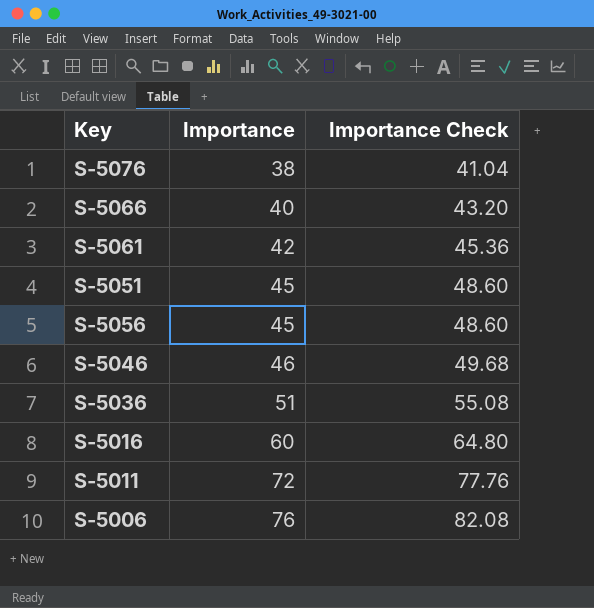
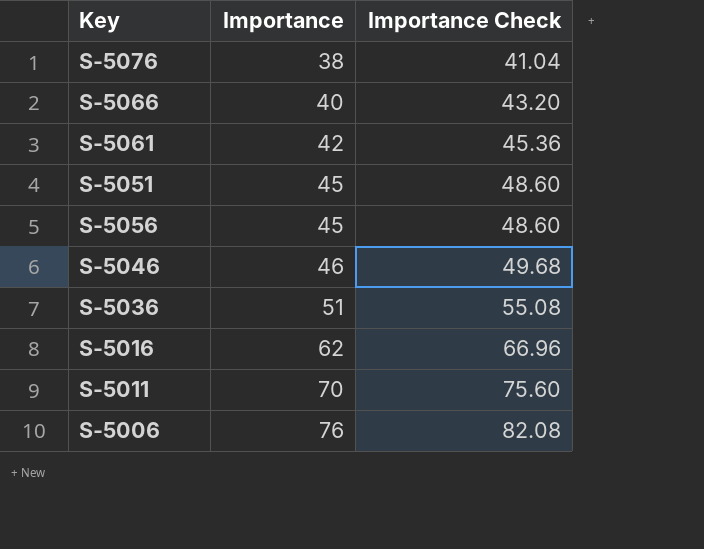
S-5016 | Importance: 60 -> 62
S-5016 | Importance Check: 64.80 -> 66.96
S-5011 | Importance: 72 -> 70
S-5011 | Importance Check: 77.76 -> 75.60

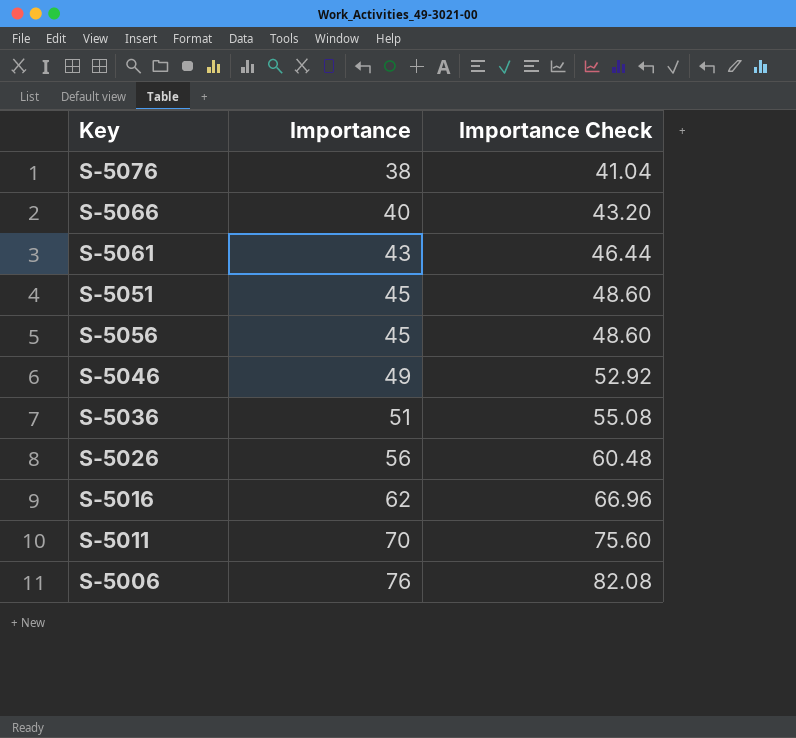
S-5061 | Importance: 42 -> 43
S-5061 | Importance Check: 45.36 -> 46.44
S-5046 | Importance: 46 -> 49
S-5046 | Importance Check: 49.68 -> 52.92
row S-5026: none -> 56 | 60.48

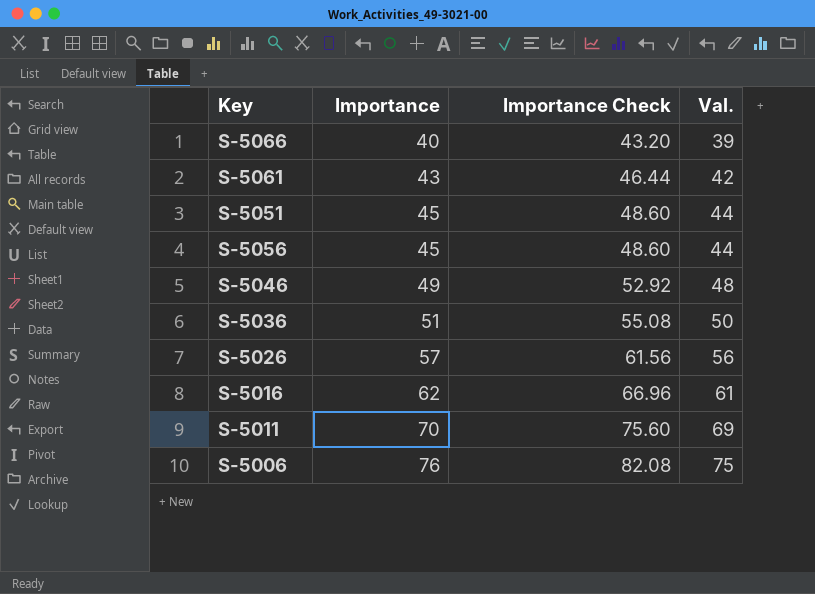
column Val. | formula: none -> [Importance] - 1
row S-5076: 38 | 41.04 -> none
S-5026 | Importance: 56 -> 57
S-5026 | Importance Check: 60.48 -> 61.56

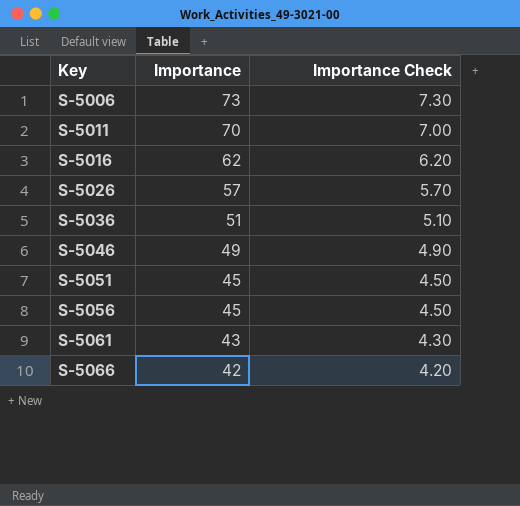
row order: Importance ascending -> Key ascending
column Val. | formula: [Importance] - 1 -> none
column Importance Check | formula: [Importance] * 1.08 -> [Importance] * 0.1
S-5006 | Importance: 76 -> 73
S-5066 | Importance: 40 -> 42

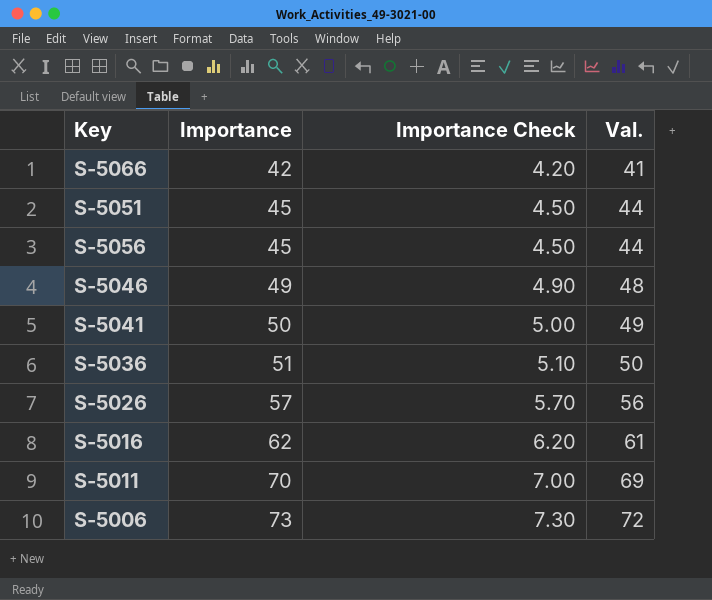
row order: Key ascending -> Importance ascending
column Val. | formula: none -> [Importance] - 1
row S-5061: 43 | 4.30 -> none
row S-5041: none -> 50 | 5.00 | 49

